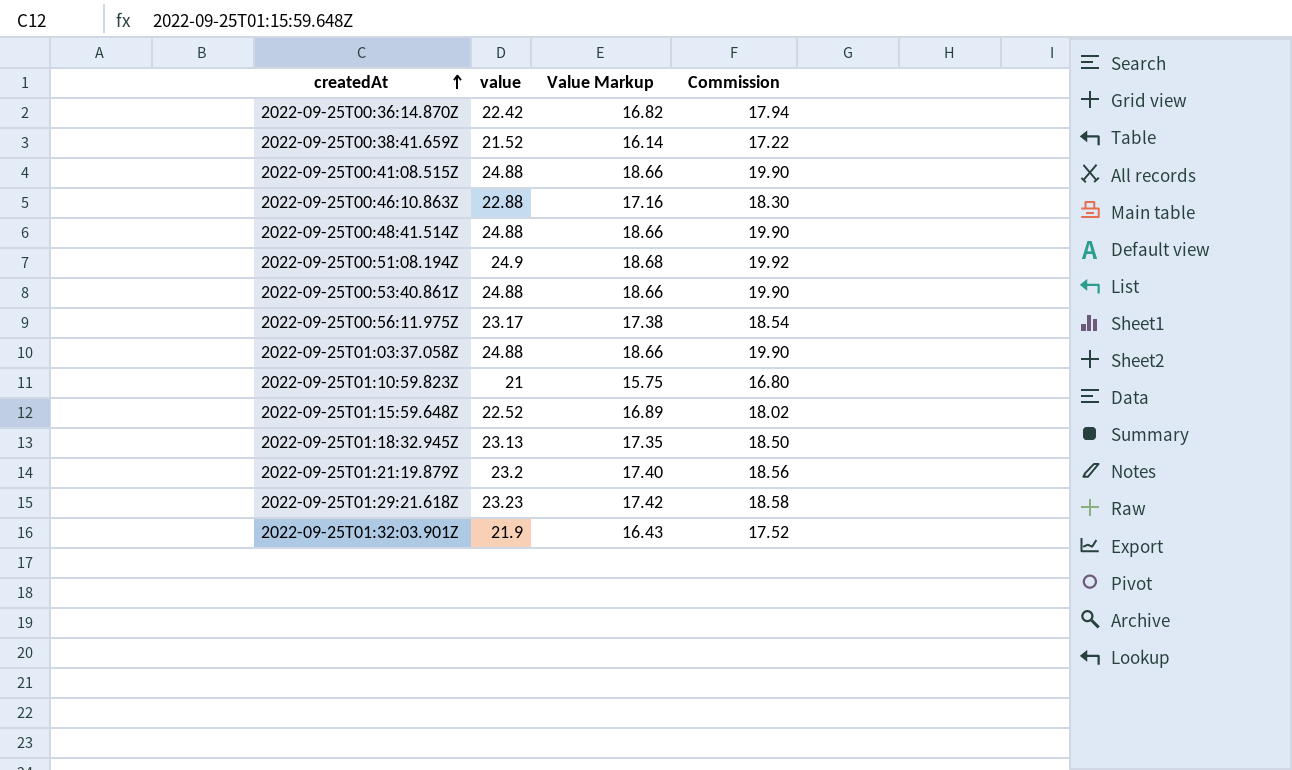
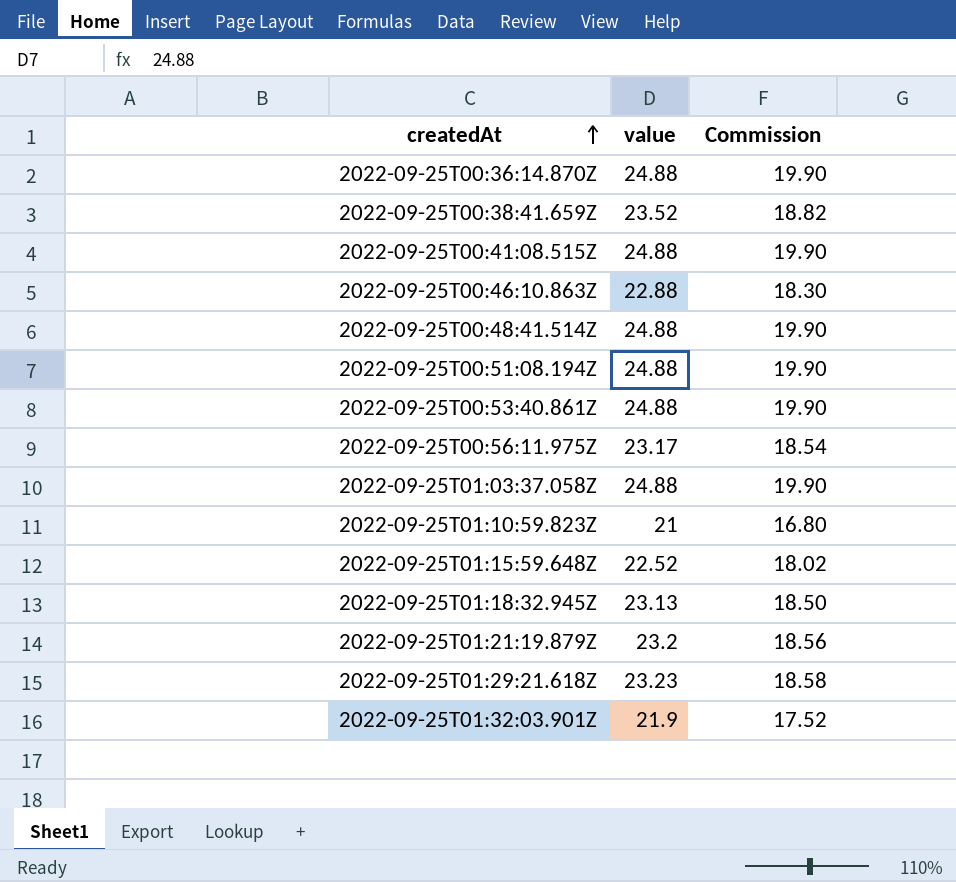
column Value Markup | formula: [value] * 0.75 -> none
2022-09-25T00:36:14.870Z | value: 22.42 -> 24.88
2022-09-25T00:36:14.870Z | Commission: 17.94 -> 19.90
2022-09-25T00:38:41.659Z | value: 21.52 -> 23.52
2022-09-25T00:38:41.659Z | Commission: 17.22 -> 18.82
2022-09-25T00:51:08.194Z | value: 24.9 -> 24.88
2022-09-25T00:51:08.194Z | Commission: 19.92 -> 19.90

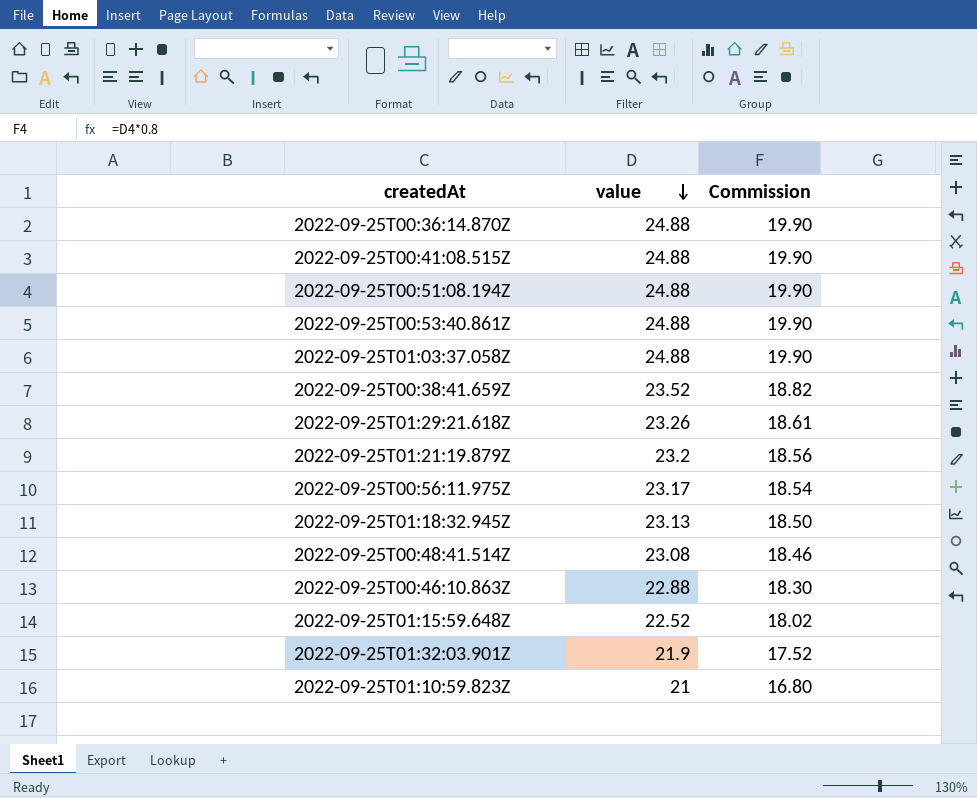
row order: createdAt ascending -> value descending
2022-09-25T01:29:21.618Z | value: 23.23 -> 23.26
2022-09-25T01:29:21.618Z | Commission: 18.58 -> 18.61
2022-09-25T00:48:41.514Z | value: 24.88 -> 23.08
2022-09-25T00:48:41.514Z | Commission: 19.90 -> 18.46

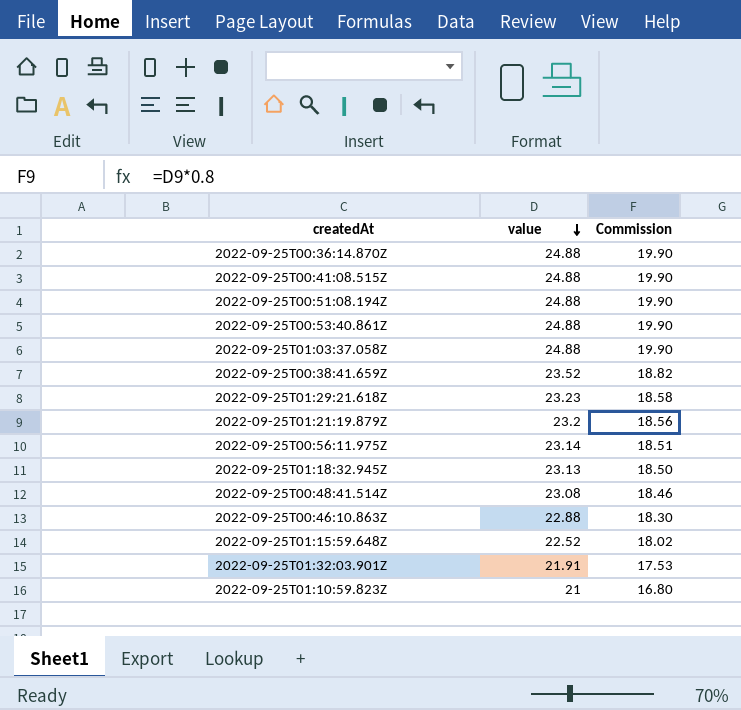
2022-09-25T01:29:21.618Z | value: 23.26 -> 23.23
2022-09-25T01:29:21.618Z | Commission: 18.61 -> 18.58
2022-09-25T00:56:11.975Z | value: 23.17 -> 23.14
2022-09-25T00:56:11.975Z | Commission: 18.54 -> 18.51
2022-09-25T01:32:03.901Z | value: 21.9 -> 21.91
2022-09-25T01:32:03.901Z | Commission: 17.52 -> 17.53

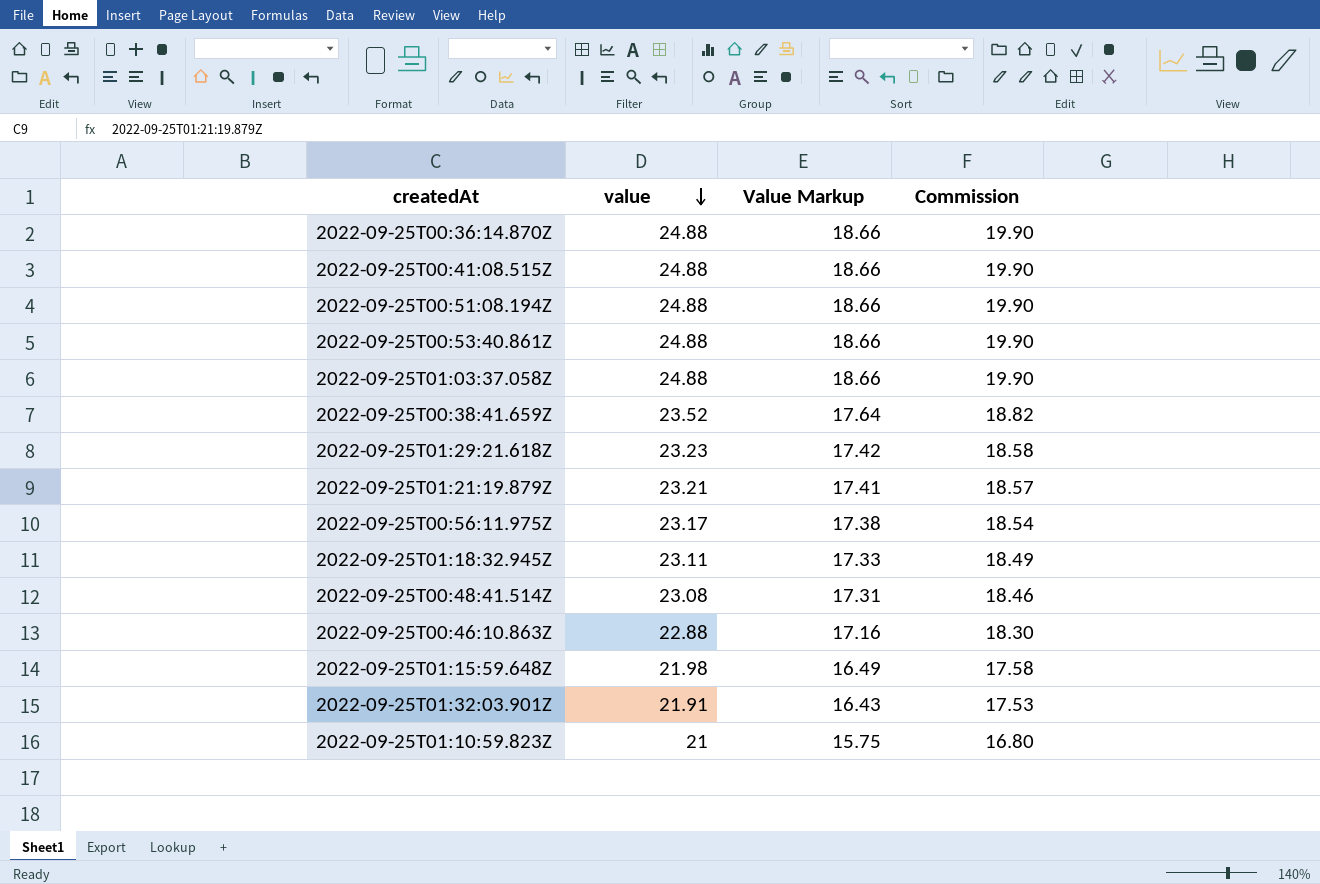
column Value Markup | formula: none -> [value] * 0.75
2022-09-25T01:21:19.879Z | value: 23.2 -> 23.21
2022-09-25T01:21:19.879Z | Commission: 18.56 -> 18.57
2022-09-25T00:56:11.975Z | value: 23.14 -> 23.17
2022-09-25T00:56:11.975Z | Commission: 18.51 -> 18.54
2022-09-25T01:18:32.945Z | value: 23.13 -> 23.11
2022-09-25T01:18:32.945Z | Commission: 18.50 -> 18.49
2022-09-25T01:15:59.648Z | value: 22.52 -> 21.98
2022-09-25T01:15:59.648Z | Commission: 18.02 -> 17.58

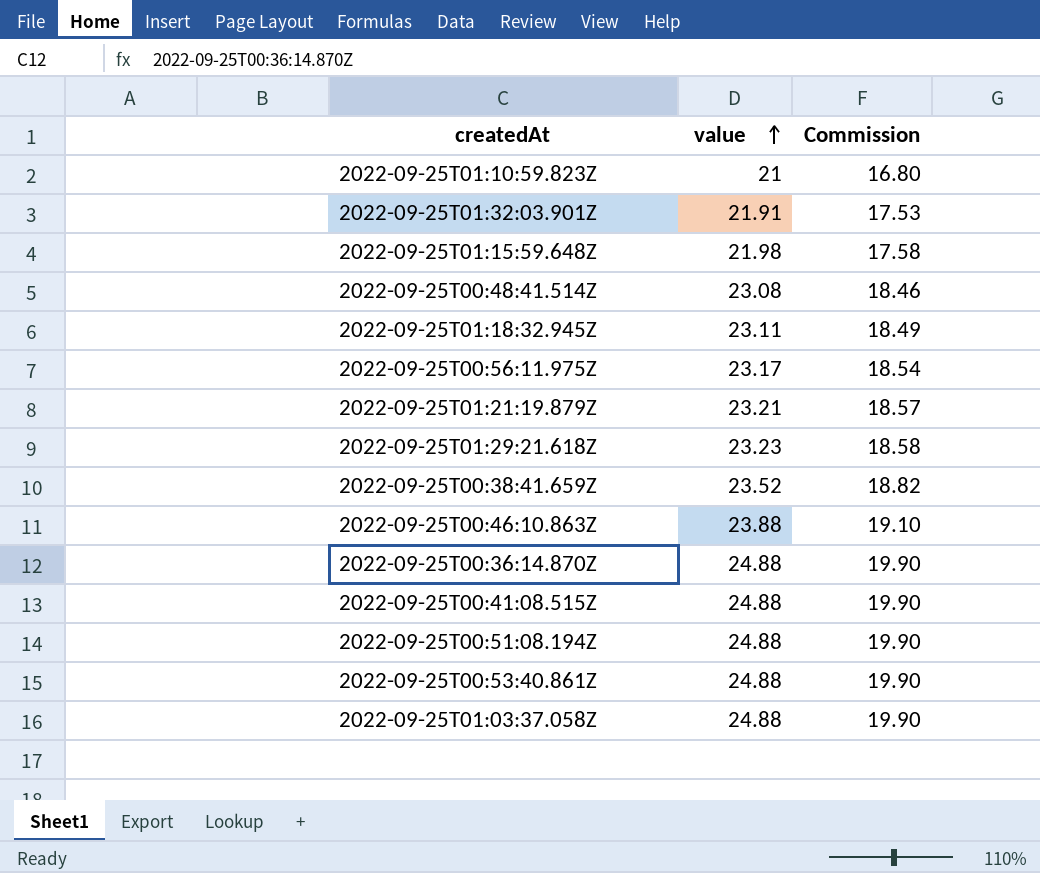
row order: value descending -> value ascending
column Value Markup | formula: [value] * 0.75 -> none
2022-09-25T00:46:10.863Z | value: 22.88 -> 23.88
2022-09-25T00:46:10.863Z | Commission: 18.30 -> 19.10

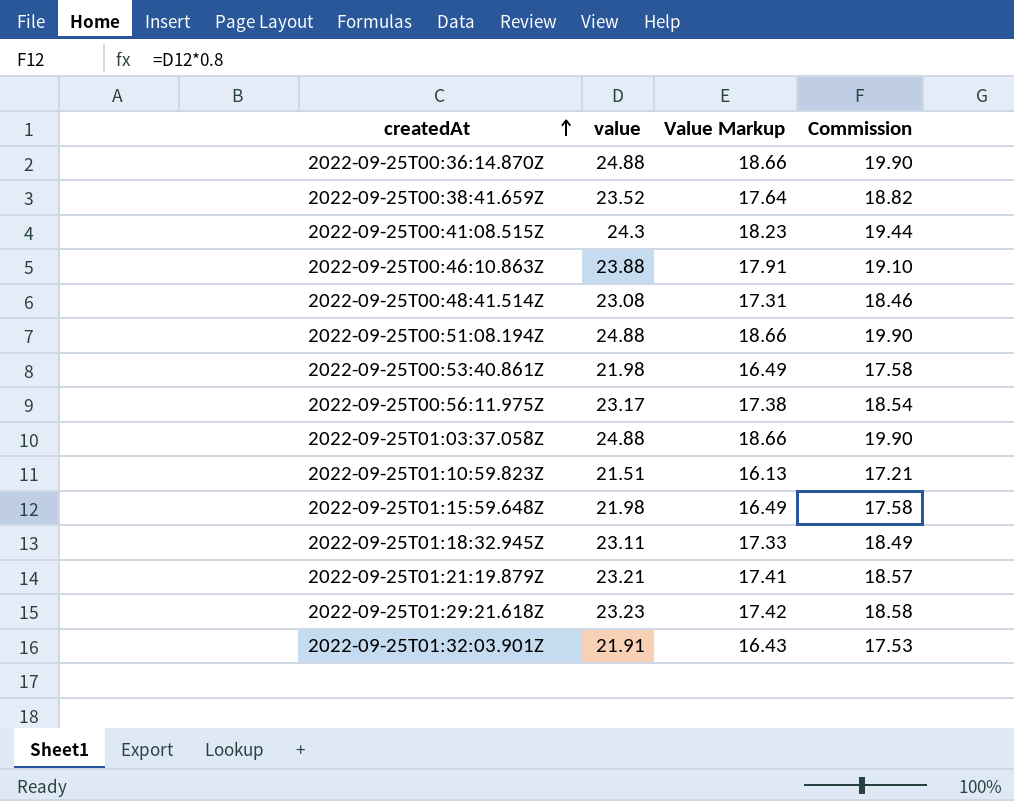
row order: value ascending -> createdAt ascending
column Value Markup | formula: none -> [value] * 0.75
2022-09-25T00:41:08.515Z | value: 24.88 -> 24.3
2022-09-25T00:41:08.515Z | Commission: 19.90 -> 19.44
2022-09-25T00:53:40.861Z | value: 24.88 -> 21.98
2022-09-25T00:53:40.861Z | Commission: 19.90 -> 17.58
2022-09-25T01:10:59.823Z | value: 21 -> 21.51
2022-09-25T01:10:59.823Z | Commission: 16.80 -> 17.21

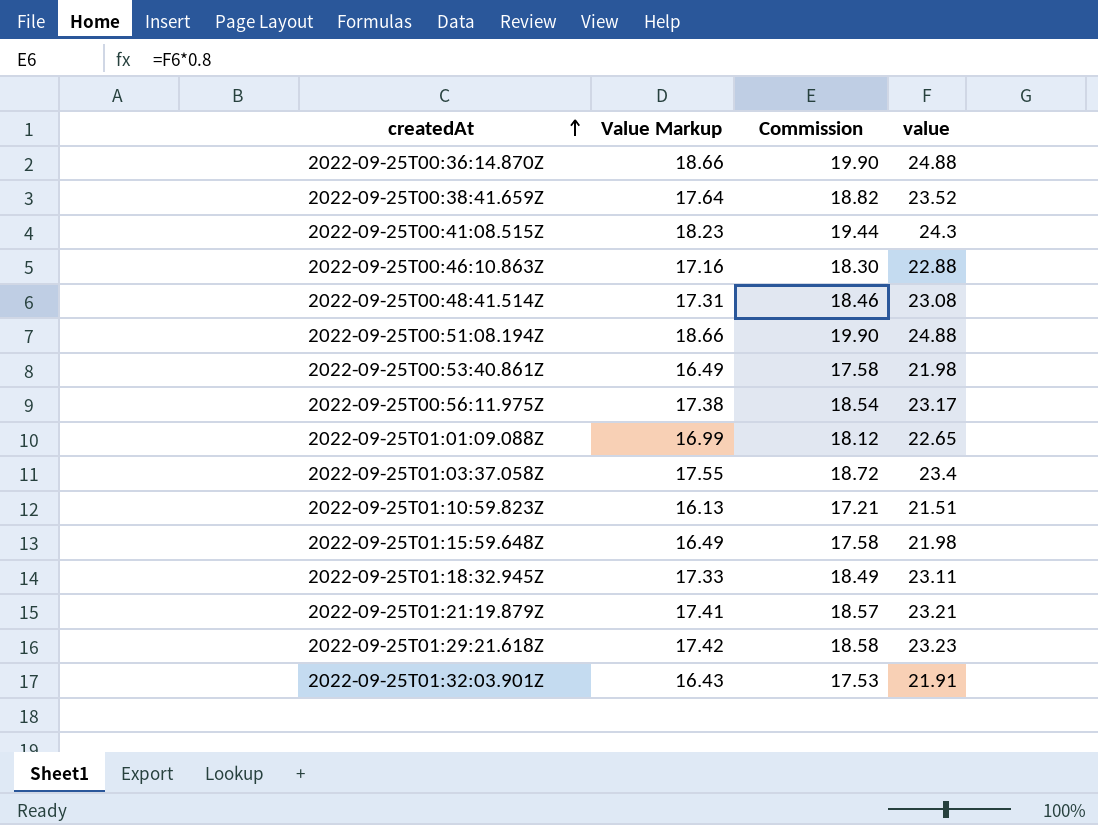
column value | position: 2 -> 4
2022-09-25T00:46:10.863Z | Value Markup: 17.91 -> 17.16
2022-09-25T00:46:10.863Z | Commission: 19.10 -> 18.30
2022-09-25T00:46:10.863Z | value: 23.88 -> 22.88
row 2022-09-25T01:01:09.088Z: none -> 16.99 | 18.12 | 22.65
2022-09-25T01:03:37.058Z | Value Markup: 18.66 -> 17.55
2022-09-25T01:03:37.058Z | Commission: 19.90 -> 18.72
2022-09-25T01:03:37.058Z | value: 24.88 -> 23.4

